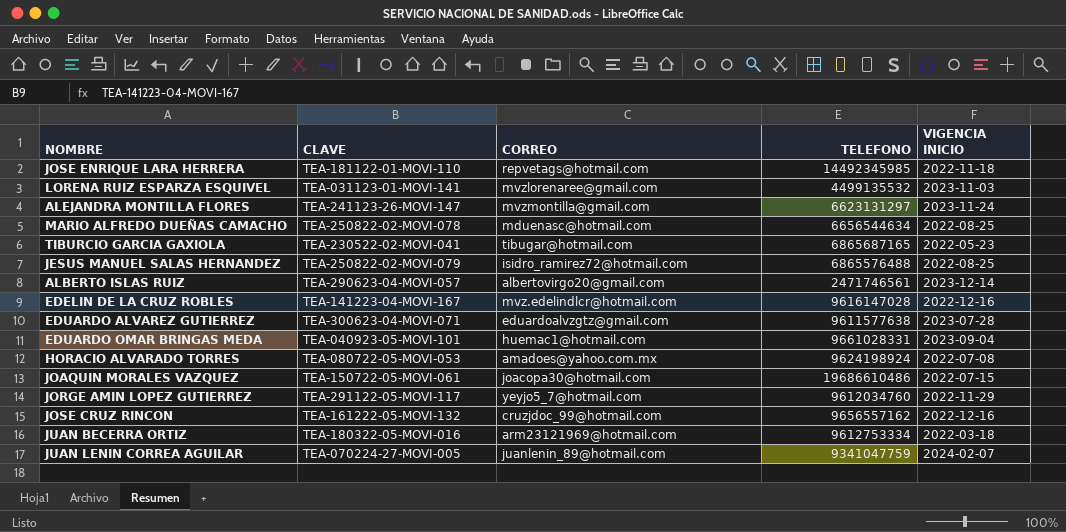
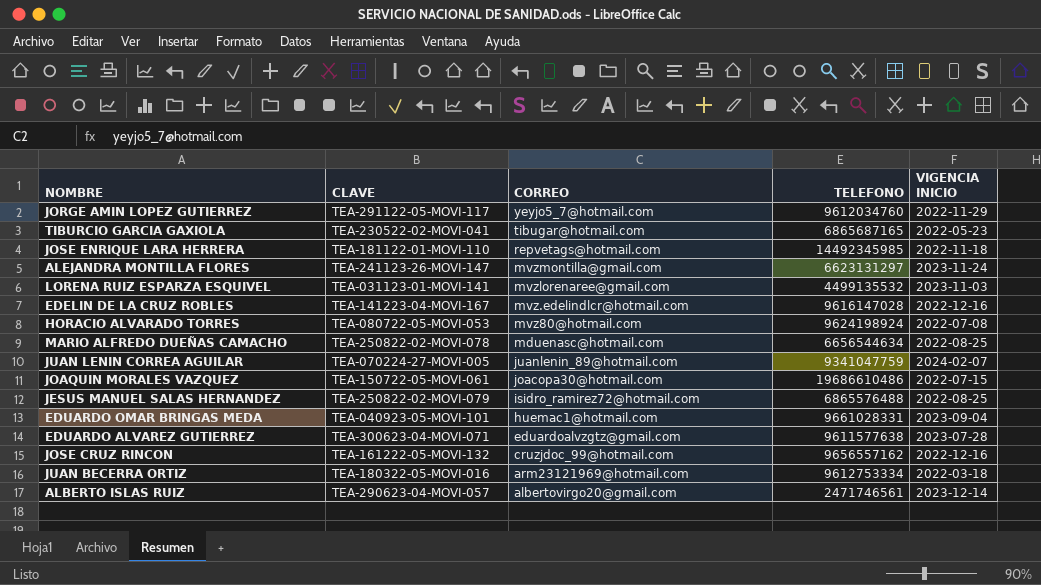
row order: none -> CORREO descending
HORACIO ALVARADO TORRES | CORREO: amadoes@yahoo.com.mx -> mvz80@hotmail.com

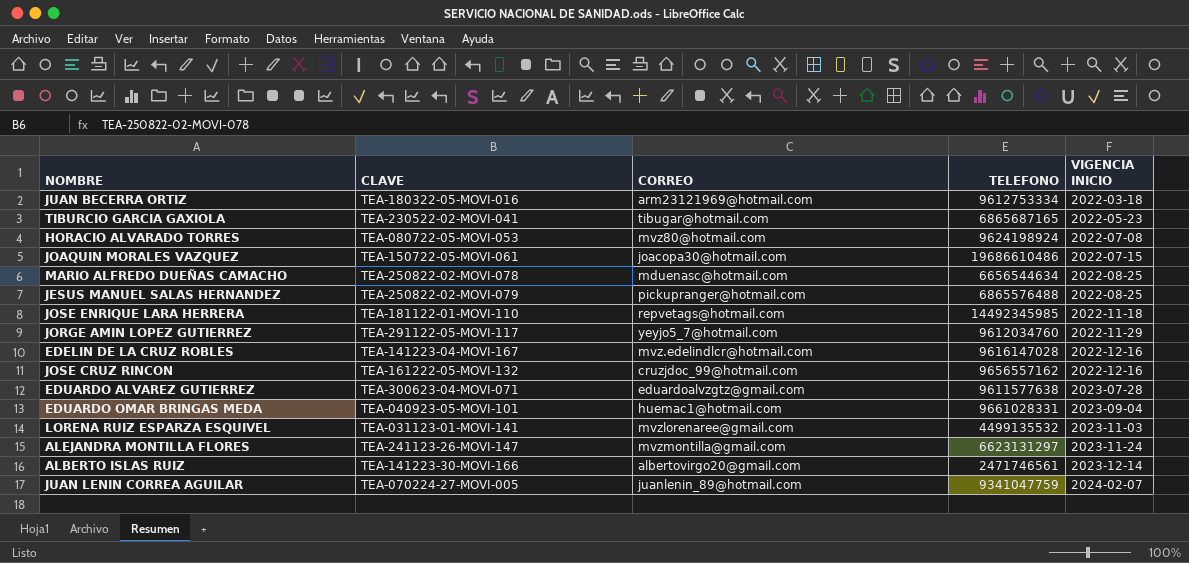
row order: CORREO descending -> VIGENCIA INICIO ascending
JESUS MANUEL SALAS HERNANDEZ | CORREO: isidro_ramirez72@hotmail.com -> pickupranger@hotmail.com
ALBERTO ISLAS RUIZ | CLAVE: TEA-290623-04-MOVI-057 -> TEA-141223-30-MOVI-166

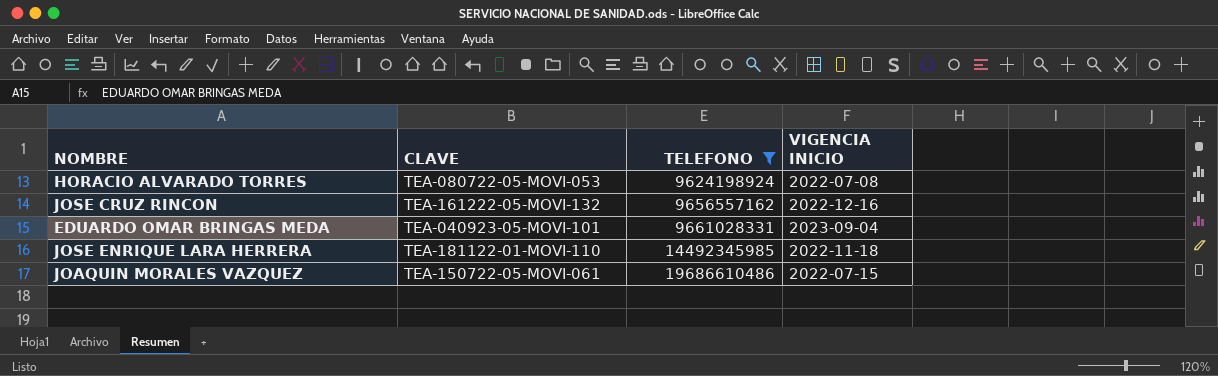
filter: none -> TELEFONO >= 9624198924
row order: VIGENCIA INICIO ascending -> TELEFONO ascending
column CORREO | position: 3 -> none

